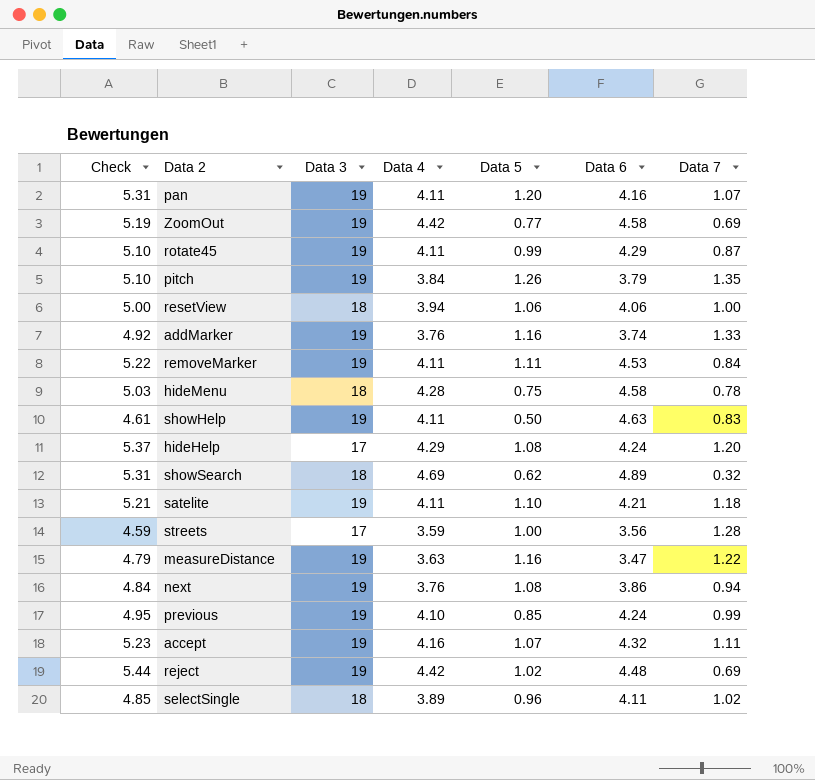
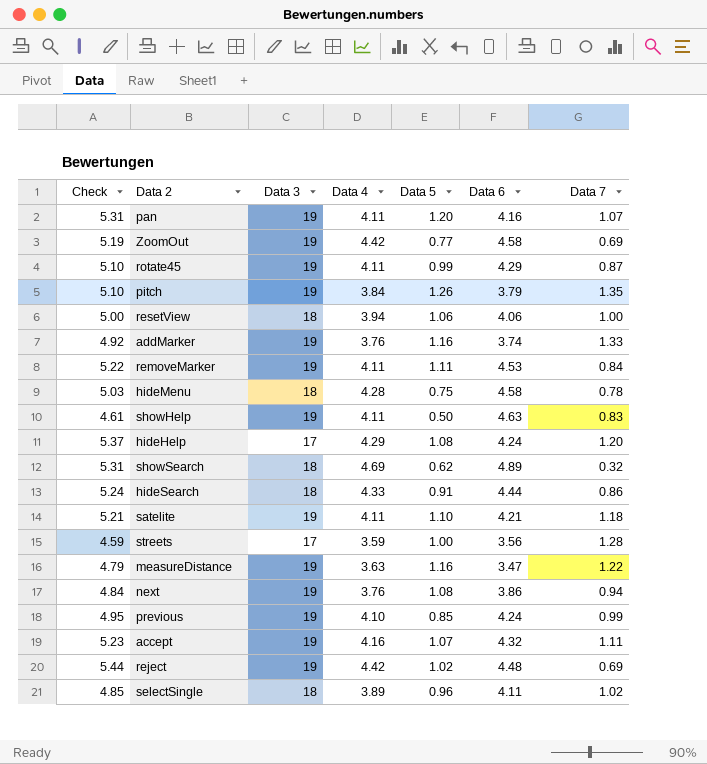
row hideSearch: none -> 5.24 | 18 | 4.33 | 0.91 | 4.44 | 0.86

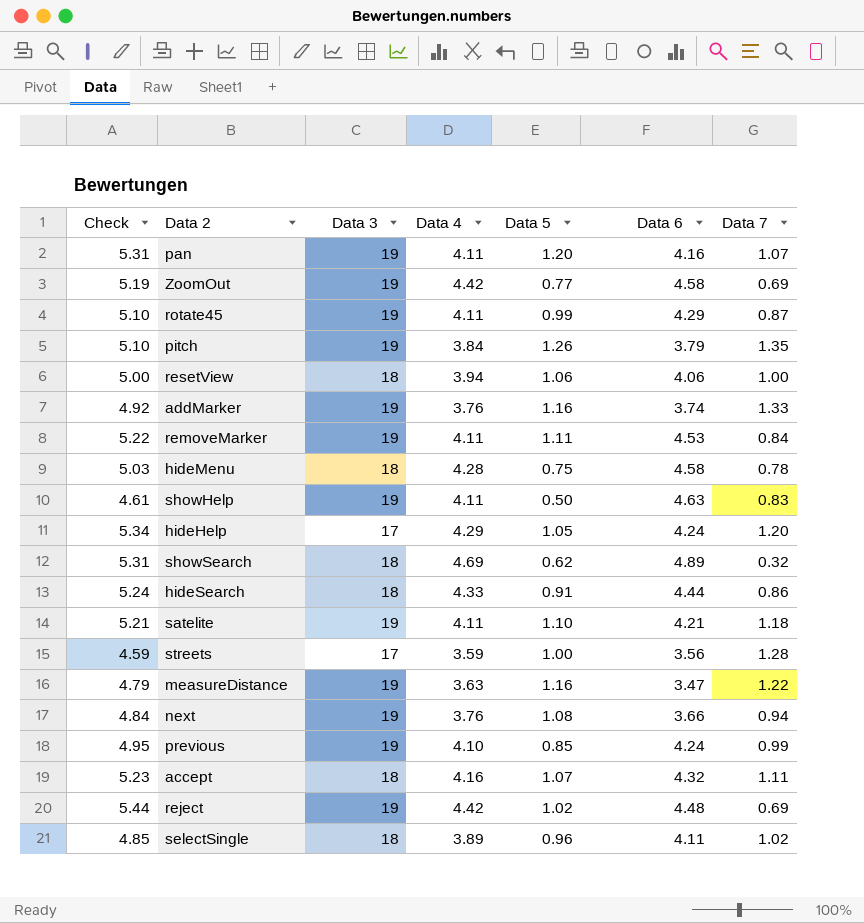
hideHelp | Check: 5.37 -> 5.34
hideHelp | Data 5: 1.08 -> 1.05
next | Data 6: 3.86 -> 3.66
accept | Data 3: 19 -> 18

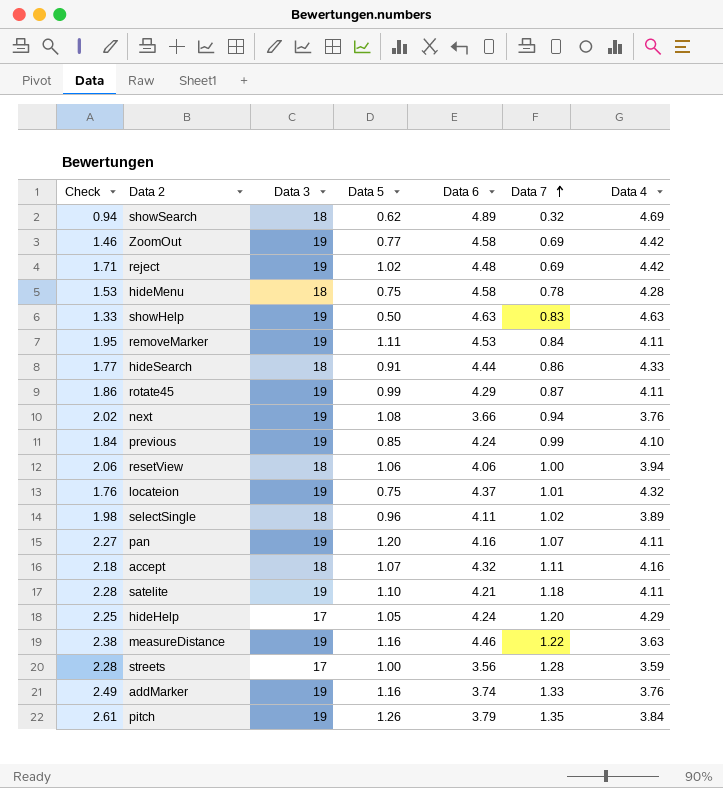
row order: none -> Data 7 ascending
column Check | formula: [Data 4] + [Data 5] -> [Data 5] + [Data 7]
column Data 4 | position: 4 -> 7
showHelp | Data 4: 4.11 -> 4.63
row locateion: none -> 1.76 | 19 | 0.75 | 4.37 | 1.01 | 4.32
measureDistance | Data 6: 3.47 -> 4.46

